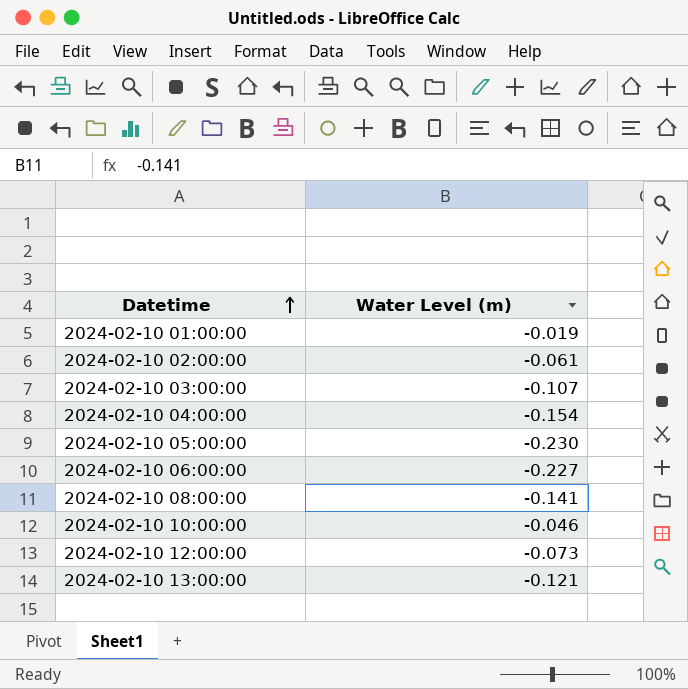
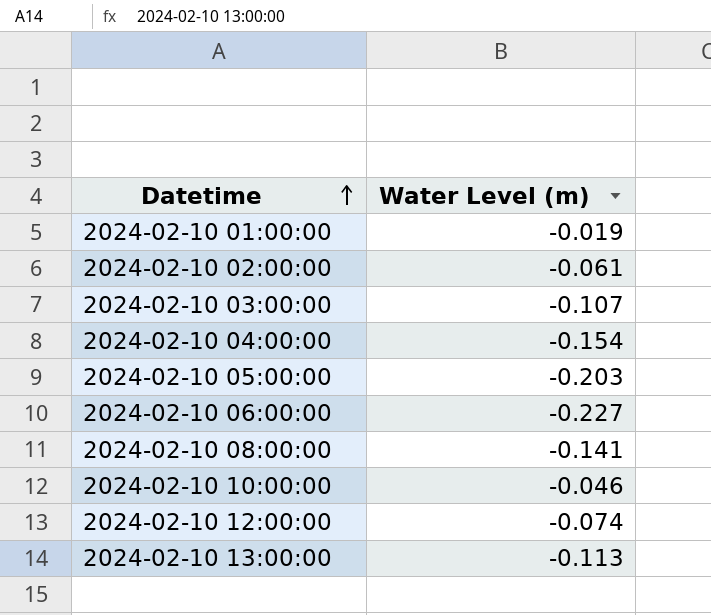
2024-02-10 05:00:00 | Water Level (m): -0.230 -> -0.203
2024-02-10 12:00:00 | Water Level (m): -0.073 -> -0.074
2024-02-10 13:00:00 | Water Level (m): -0.121 -> -0.113

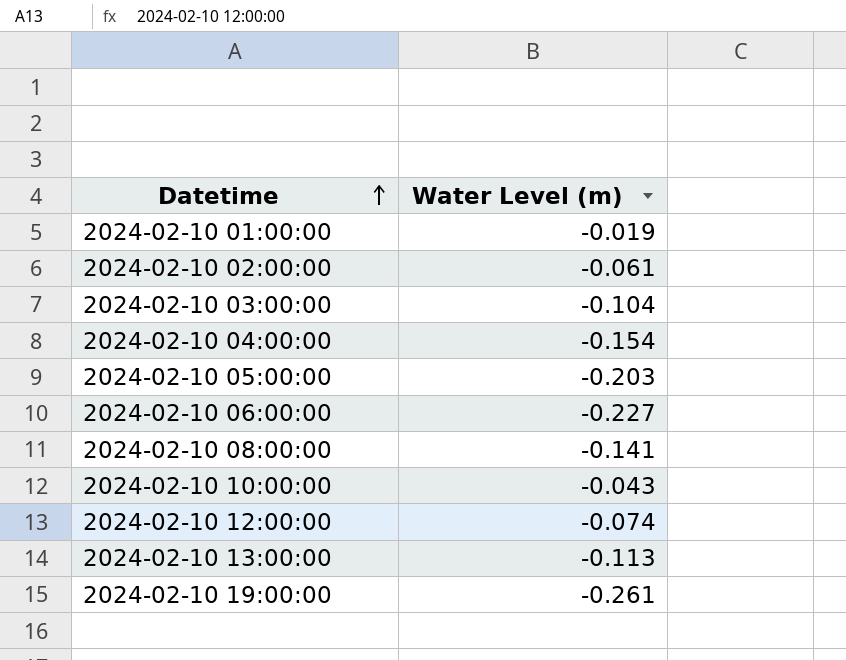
2024-02-10 03:00:00 | Water Level (m): -0.107 -> -0.104
2024-02-10 10:00:00 | Water Level (m): -0.046 -> -0.043
row 2024-02-10 19:00:00: none -> -0.261

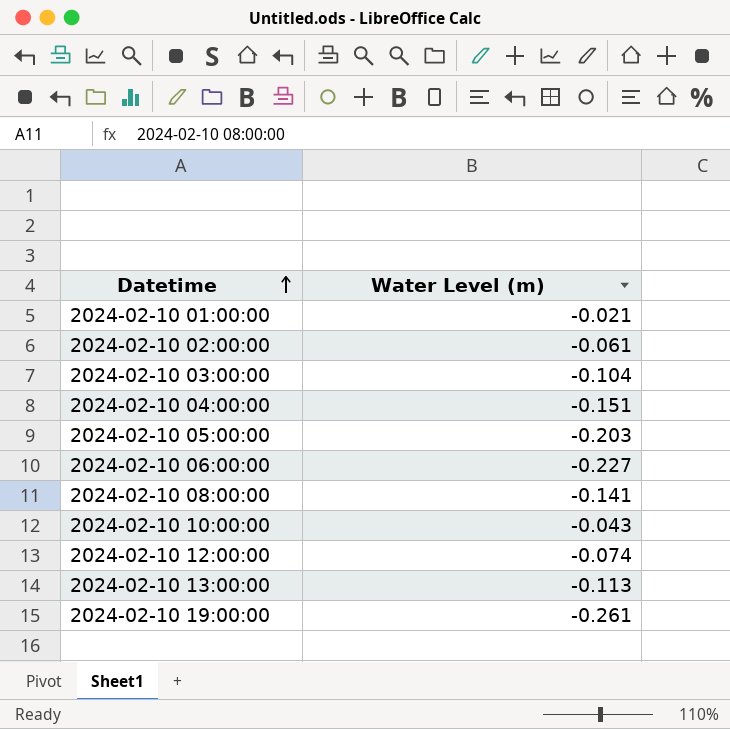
2024-02-10 01:00:00 | Water Level (m): -0.019 -> -0.021
2024-02-10 04:00:00 | Water Level (m): -0.154 -> -0.151

